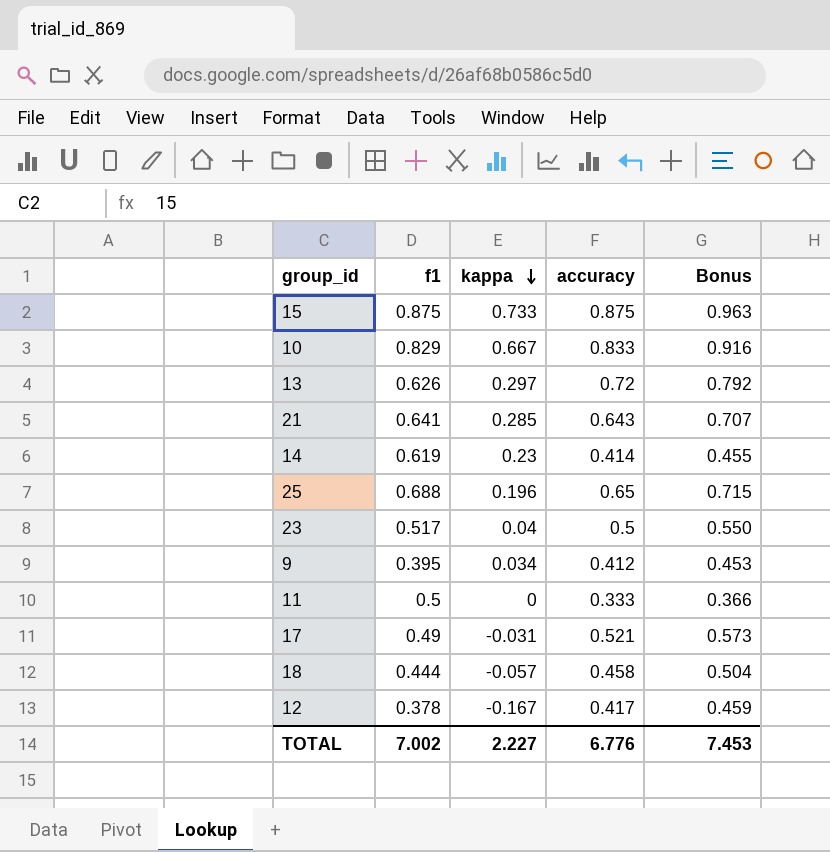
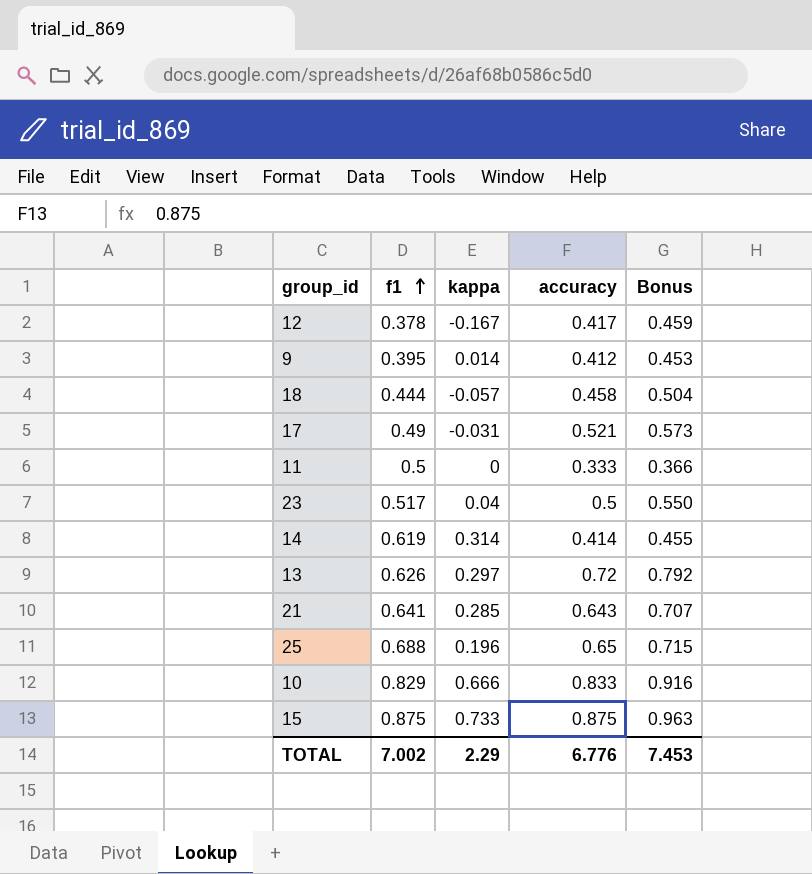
row order: kappa descending -> f1 ascending
9 | kappa: 0.034 -> 0.014
14 | kappa: 0.23 -> 0.314
10 | kappa: 0.667 -> 0.666
TOTAL | kappa: 2.227 -> 2.29

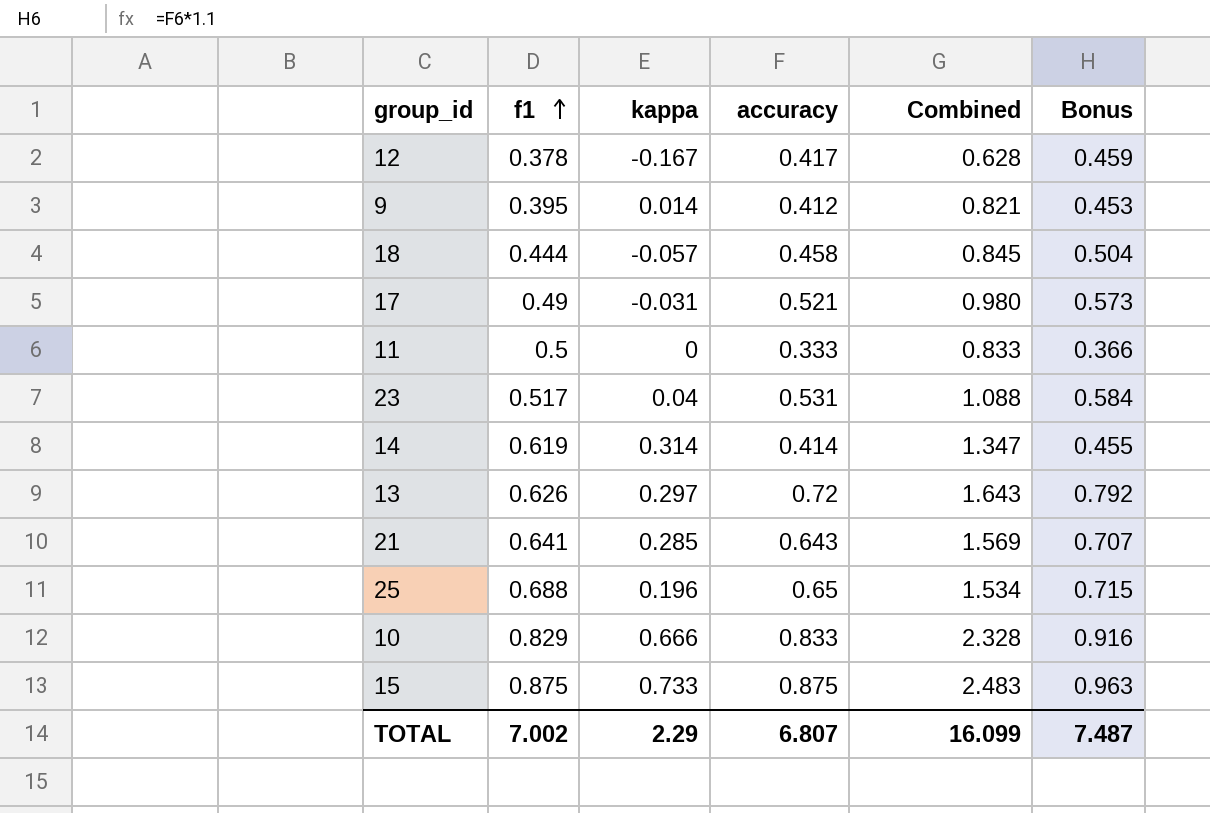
column Combined | formula: none -> [f1] + [kappa] + [accuracy]
23 | accuracy: 0.5 -> 0.531
23 | Bonus: 0.550 -> 0.584
TOTAL | accuracy: 6.776 -> 6.807
TOTAL | Bonus: 7.453 -> 7.487

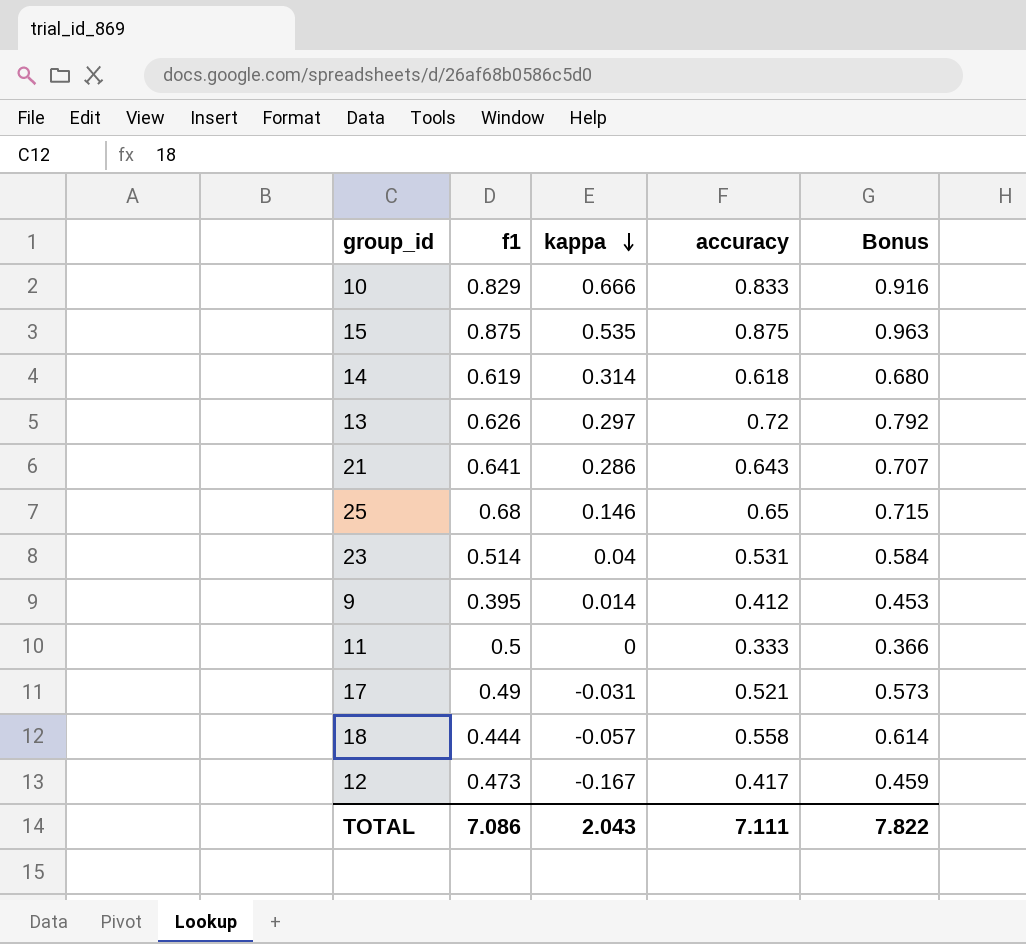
row order: f1 ascending -> kappa descending
column Combined | formula: [f1] + [kappa] + [accuracy] -> none
15 | kappa: 0.733 -> 0.535
14 | accuracy: 0.414 -> 0.618
14 | Bonus: 0.455 -> 0.680
21 | kappa: 0.285 -> 0.286
25 | f1: 0.688 -> 0.68
25 | kappa: 0.196 -> 0.146
23 | f1: 0.517 -> 0.514
18 | accuracy: 0.458 -> 0.558
18 | Bonus: 0.504 -> 0.614
12 | f1: 0.378 -> 0.473
TOTAL | f1: 7.002 -> 7.086
TOTAL | kappa: 2.29 -> 2.043
TOTAL | accuracy: 6.807 -> 7.111
TOTAL | Bonus: 7.487 -> 7.822

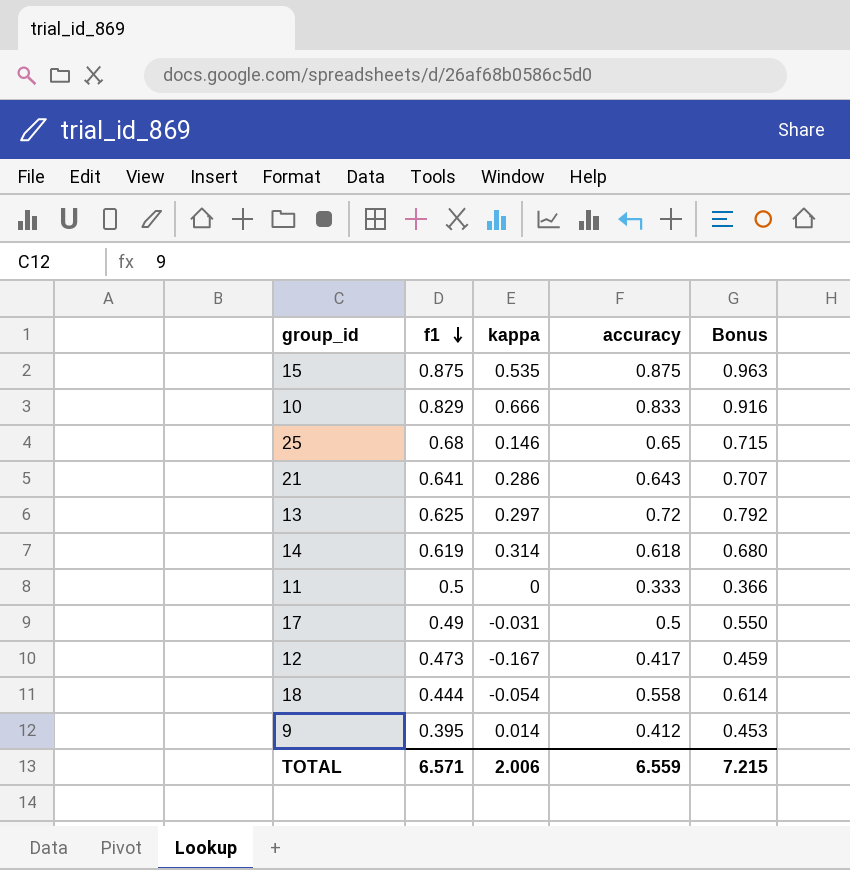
row order: kappa descending -> f1 descending
row 23: 0.514 | 0.04 | 0.531 | 0.584 -> none
13 | f1: 0.626 -> 0.625
17 | accuracy: 0.521 -> 0.5
17 | Bonus: 0.573 -> 0.550
18 | kappa: -0.057 -> -0.054
TOTAL | f1: 7.086 -> 6.571
TOTAL | kappa: 2.043 -> 2.006
TOTAL | accuracy: 7.111 -> 6.559
TOTAL | Bonus: 7.822 -> 7.215

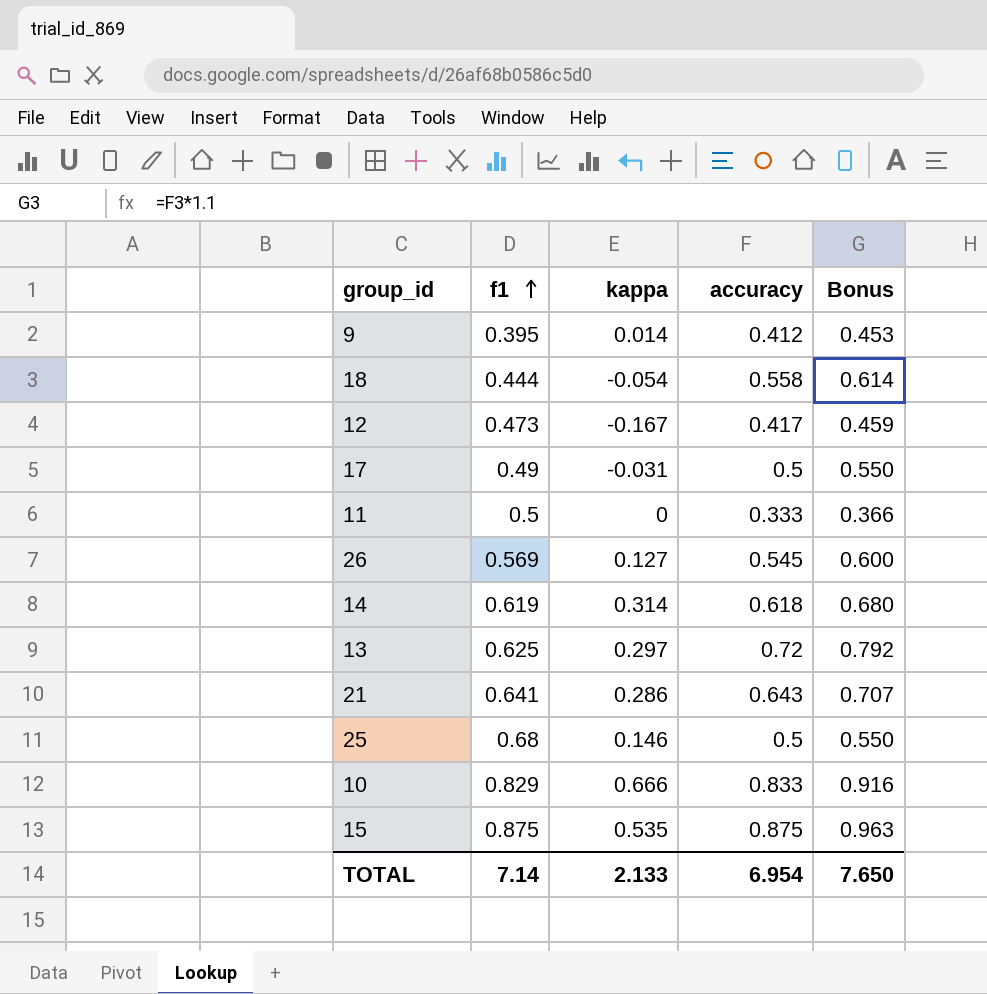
row order: f1 descending -> f1 ascending
row 26: none -> 0.569 | 0.127 | 0.545 | 0.600
25 | accuracy: 0.65 -> 0.5
25 | Bonus: 0.715 -> 0.550
TOTAL | f1: 6.571 -> 7.14
TOTAL | kappa: 2.006 -> 2.133
TOTAL | accuracy: 6.559 -> 6.954
TOTAL | Bonus: 7.215 -> 7.650

